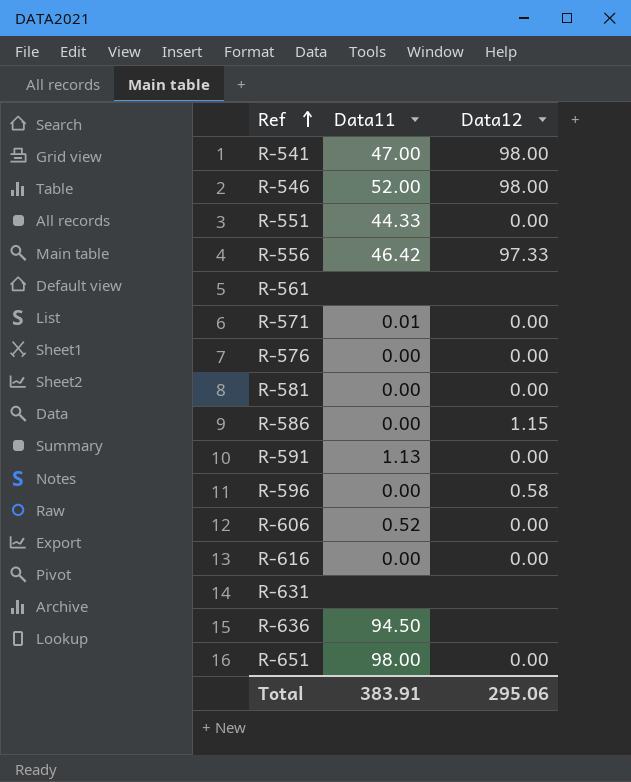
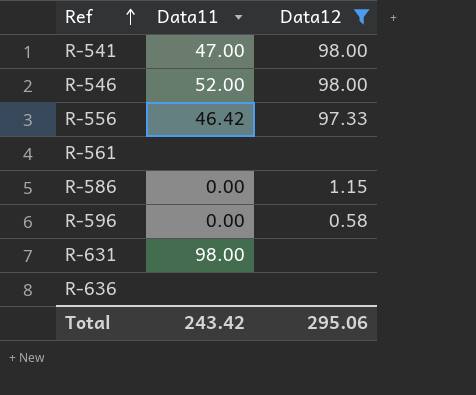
filter: none -> Data12 != 0.00
R-631 | Data11: none -> 98.00
R-636 | Data11: 94.50 -> none
Total | Data11: 383.91 -> 243.42

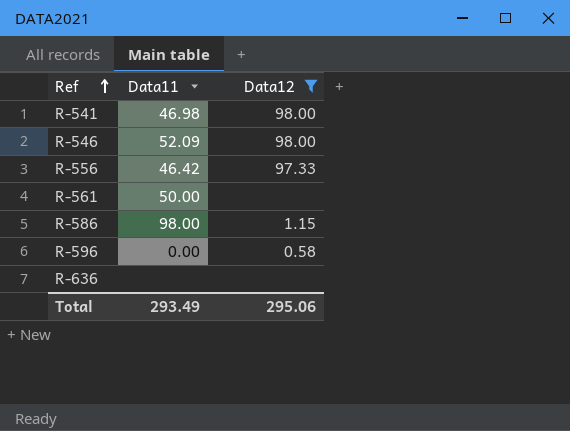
row R-631: 98.00 | none -> none
R-541 | Data11: 47.00 -> 46.98
R-546 | Data11: 52.00 -> 52.09
R-561 | Data11: none -> 50.00
R-586 | Data11: 0.00 -> 98.00
Total | Data11: 243.42 -> 293.49

